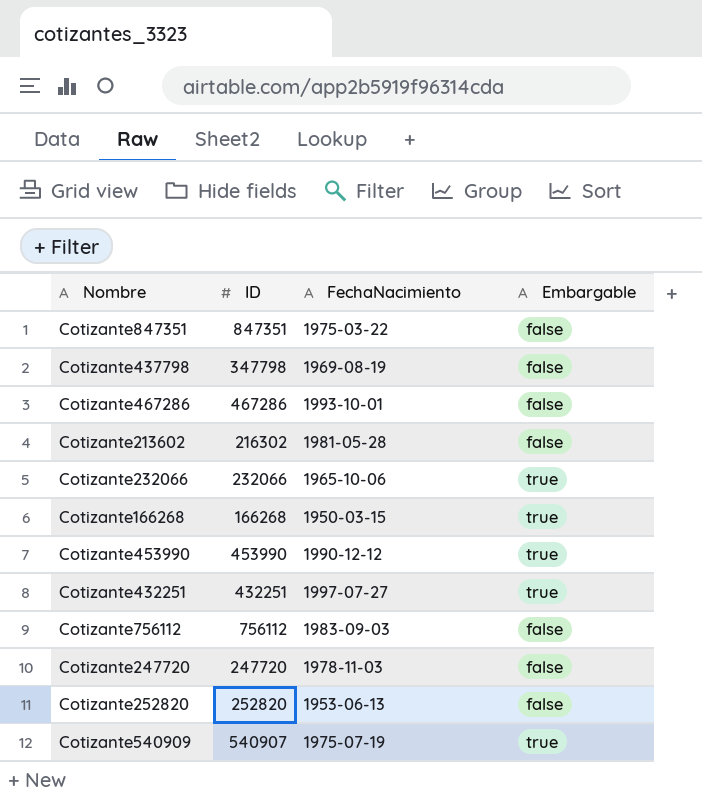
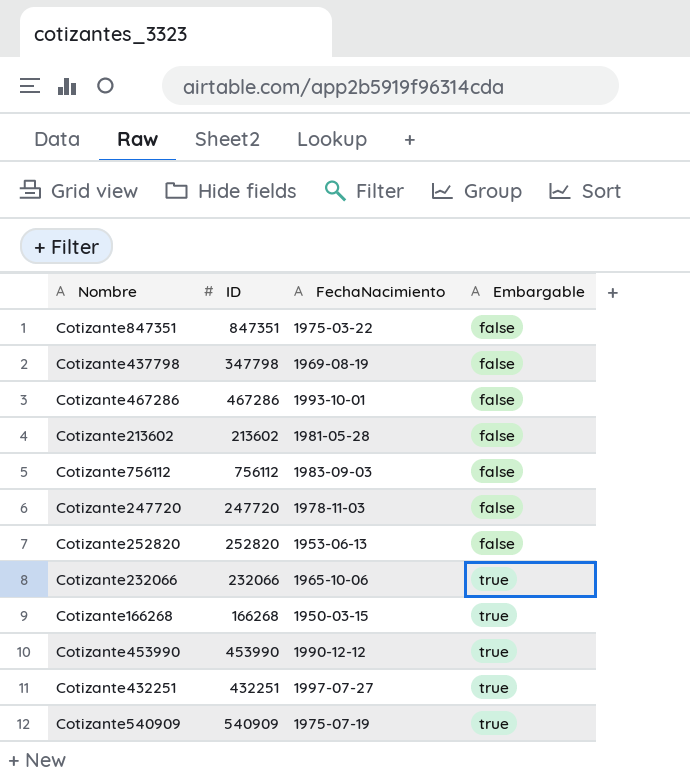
row order: none -> Embargable ascending
Cotizante213602 | ID: 216302 -> 213602
Cotizante540909 | ID: 540907 -> 540909

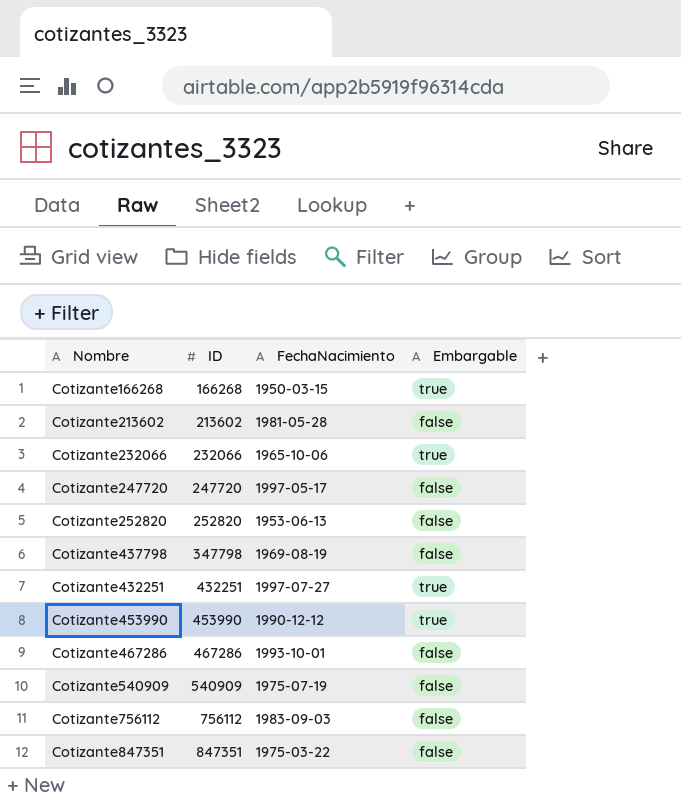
row order: Embargable ascending -> ID ascending
Cotizante247720 | FechaNacimiento: 1978-11-03 -> 1997-05-17
Cotizante540909 | Embargable: true -> false

